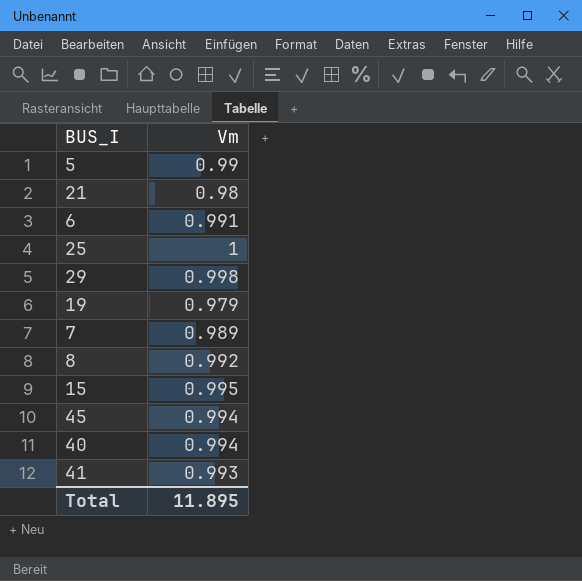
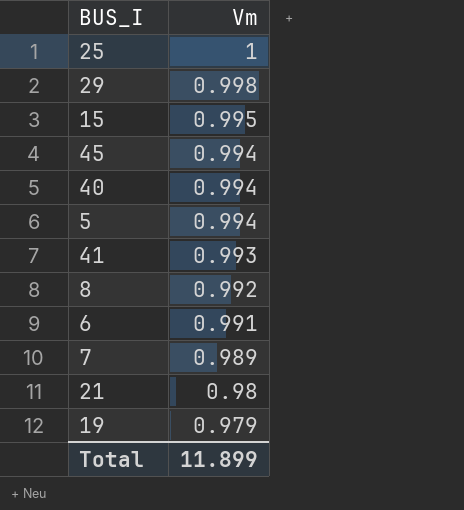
row order: none -> Vm descending
5 | Vm: 0.99 -> 0.994
Total | Vm: 11.895 -> 11.899

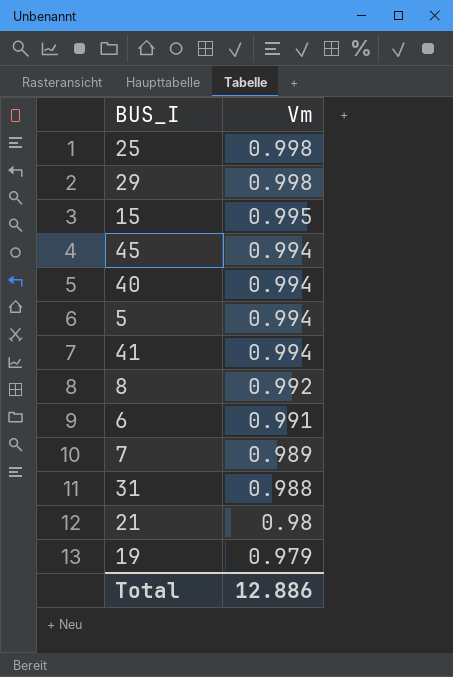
25 | Vm: 1 -> 0.998
41 | Vm: 0.993 -> 0.994
row 31: none -> 0.988
Total | Vm: 11.899 -> 12.886

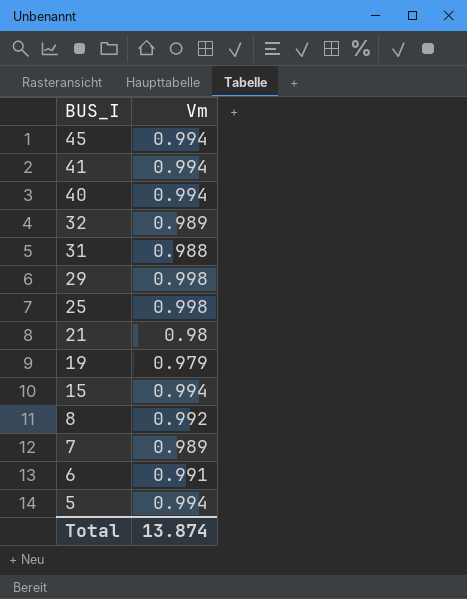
row order: Vm descending -> BUS_I descending
row 32: none -> 0.989
15 | Vm: 0.995 -> 0.994
Total | Vm: 12.886 -> 13.874

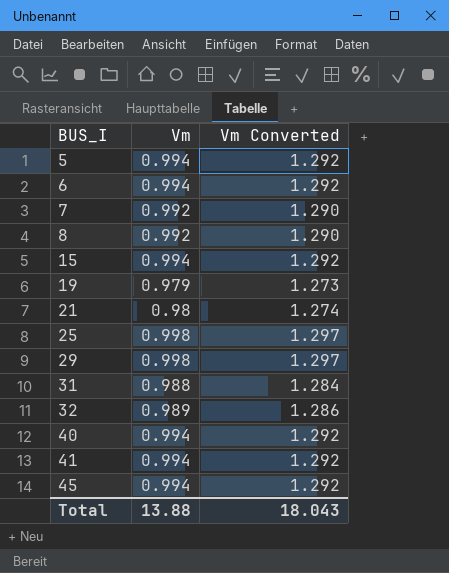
row order: BUS_I descending -> BUS_I ascending
column Vm Converted | formula: none -> [Vm] * 1.3
6 | Vm: 0.991 -> 0.994
7 | Vm: 0.989 -> 0.992
Total | Vm: 13.874 -> 13.88

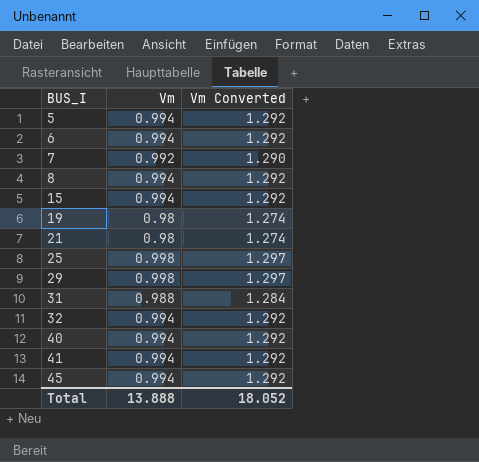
8 | Vm: 0.992 -> 0.994
8 | Vm Converted: 1.290 -> 1.292
19 | Vm: 0.979 -> 0.98
19 | Vm Converted: 1.273 -> 1.274
32 | Vm: 0.989 -> 0.994
32 | Vm Converted: 1.286 -> 1.292
Total | Vm: 13.88 -> 13.888
Total | Vm Converted: 18.043 -> 18.052

